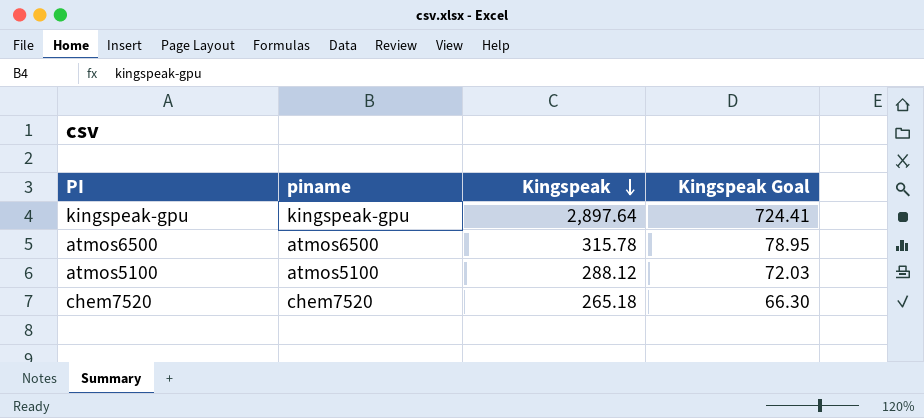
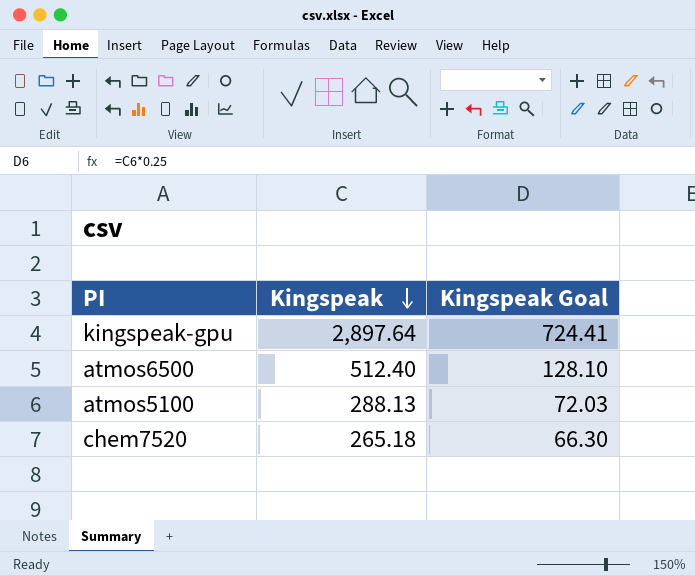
column piname | position: 2 -> none
atmos6500 | Kingspeak: 315.78 -> 512.40
atmos6500 | Kingspeak Goal: 78.95 -> 128.10
atmos5100 | Kingspeak: 288.12 -> 288.13

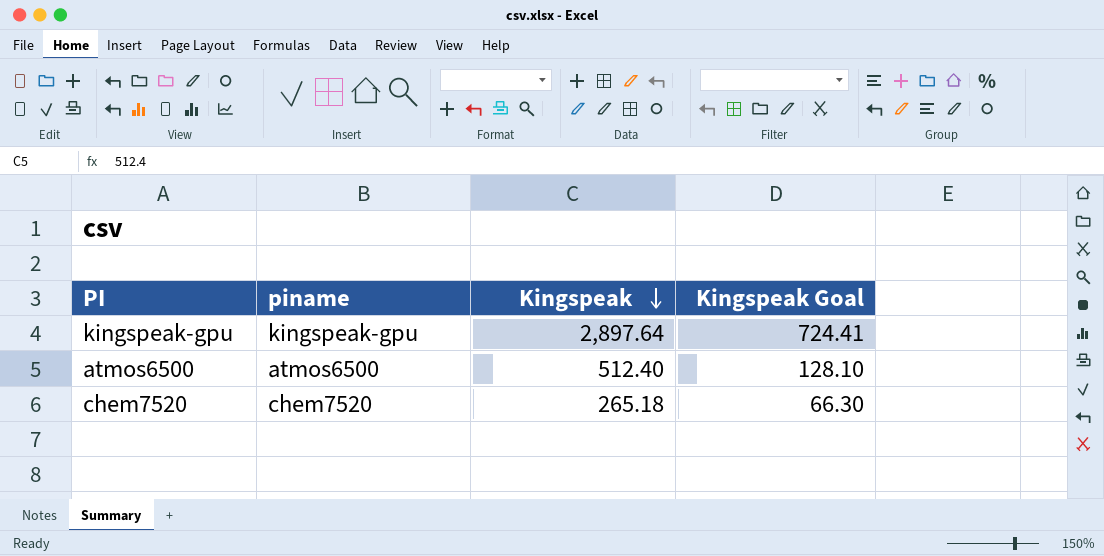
column piname | position: none -> 2
row atmos5100: 288.13 | 72.03 -> none

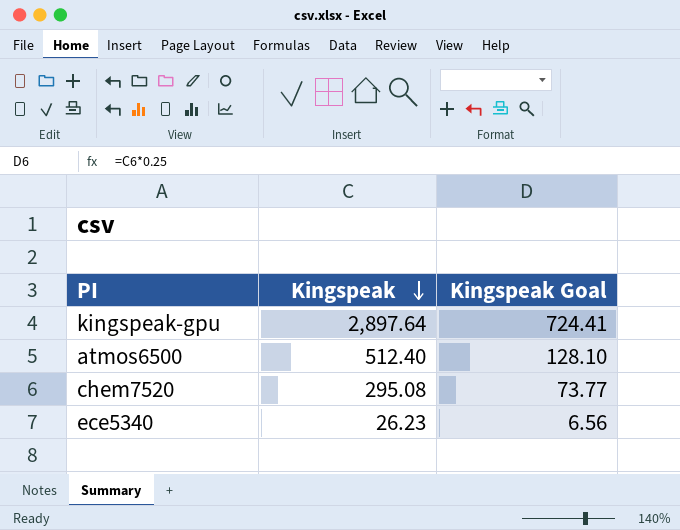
column piname | position: 2 -> none
chem7520 | Kingspeak: 265.18 -> 295.08
chem7520 | Kingspeak Goal: 66.30 -> 73.77
row ece5340: none -> 26.23 | 6.56

